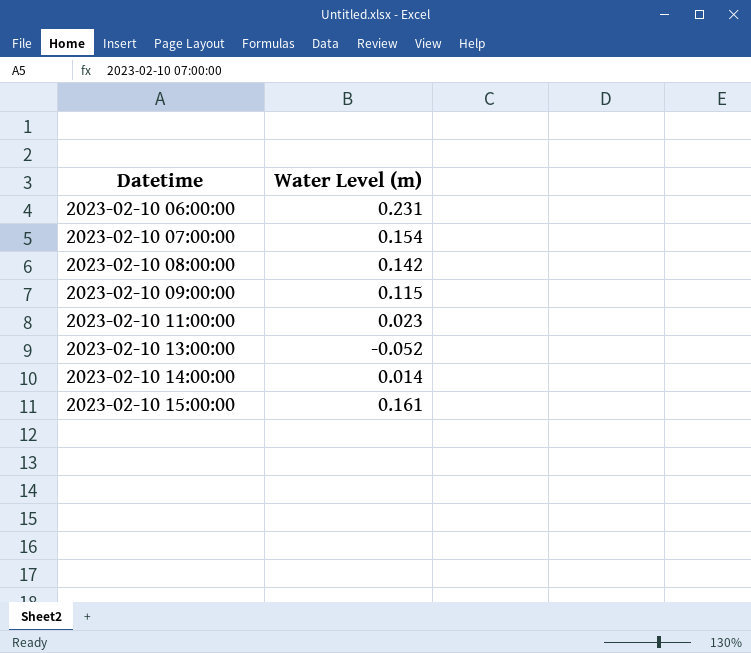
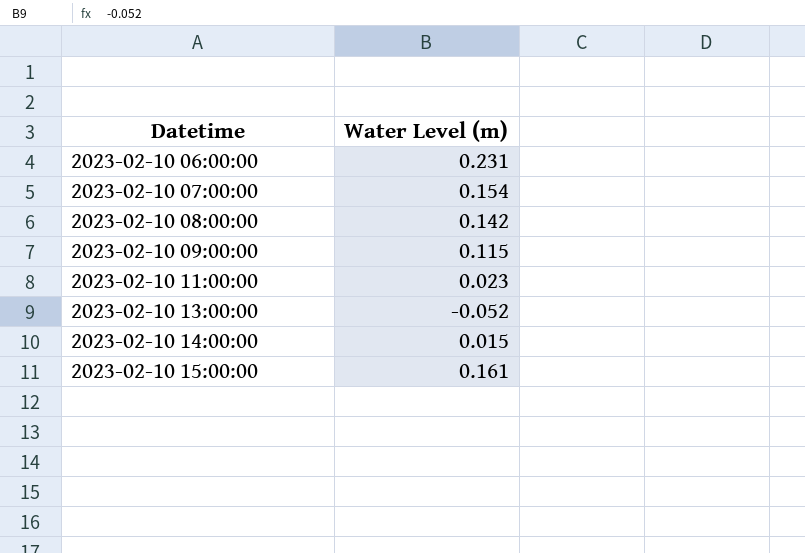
2023-02-10 14:00:00 | Water Level (m): 0.014 -> 0.015

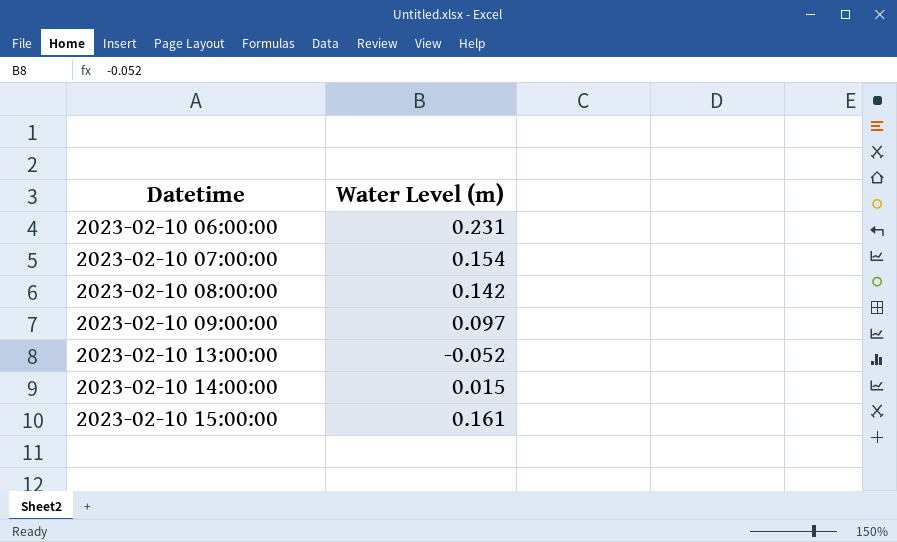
row 2023-02-10 11:00:00: 0.023 -> none
2023-02-10 09:00:00 | Water Level (m): 0.115 -> 0.097

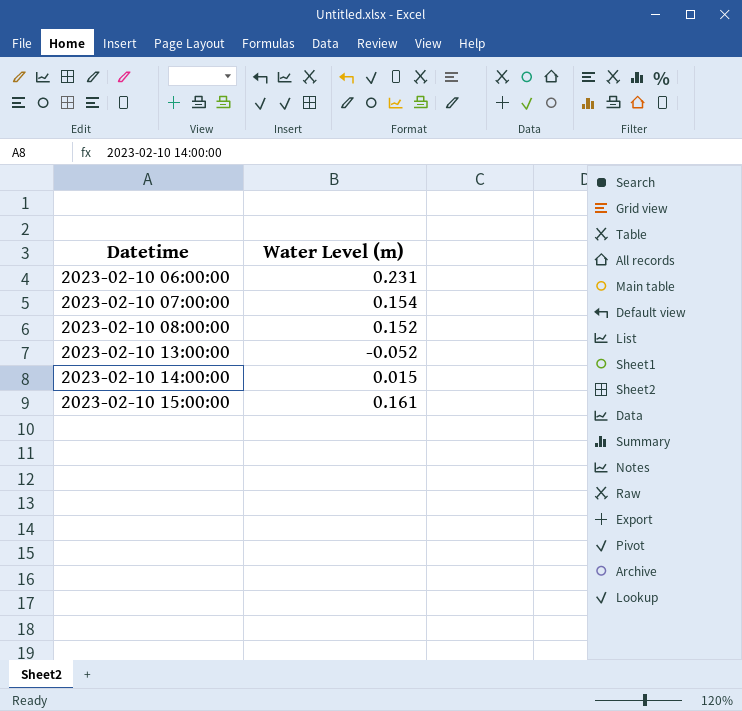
row 2023-02-10 09:00:00: 0.097 -> none
2023-02-10 08:00:00 | Water Level (m): 0.142 -> 0.152

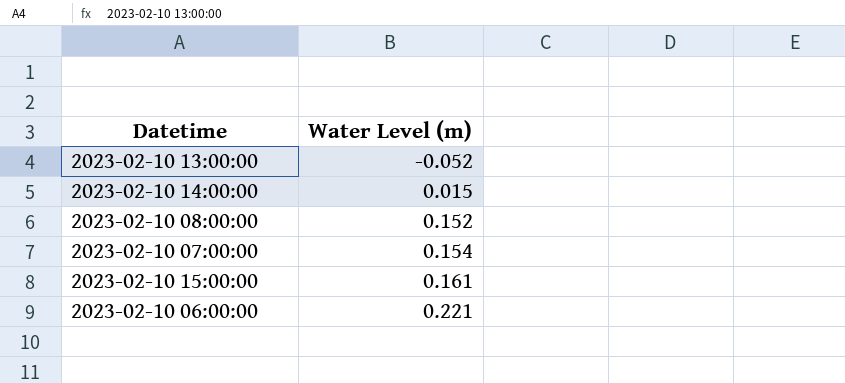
row order: Datetime ascending -> Water Level (m) ascending
2023-02-10 06:00:00 | Water Level (m): 0.231 -> 0.221

